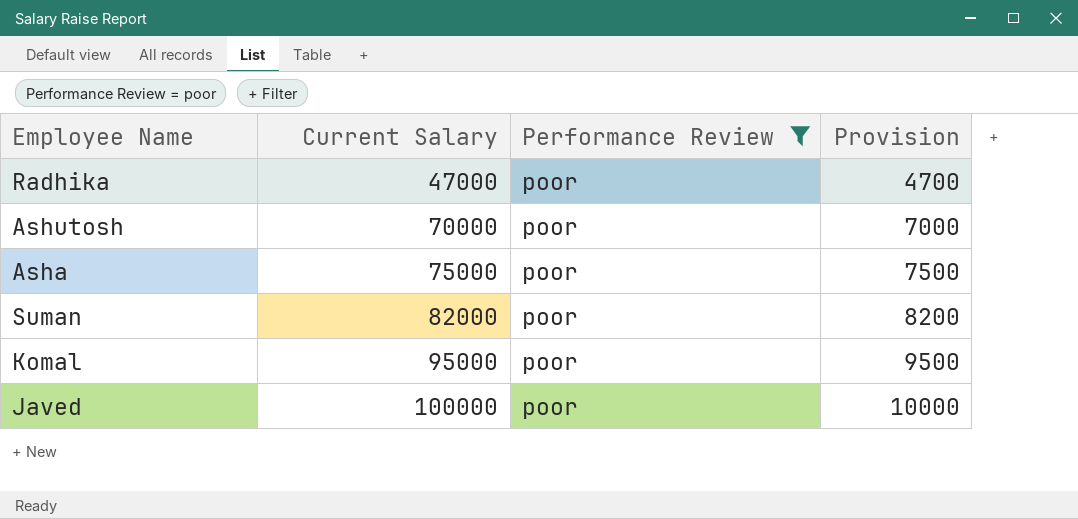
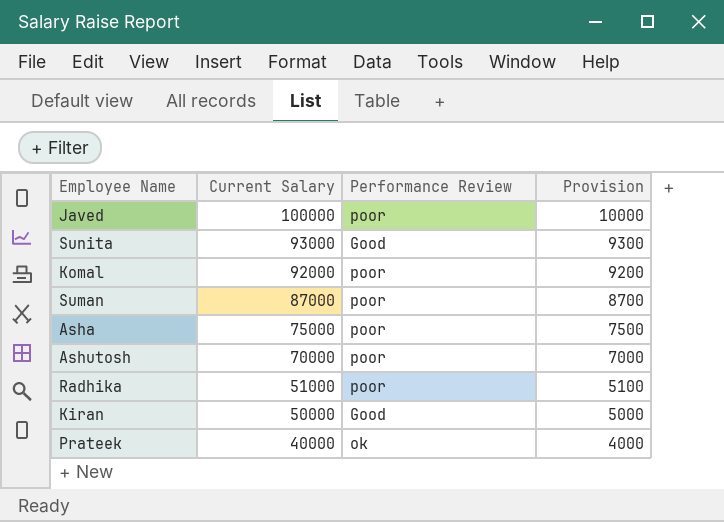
filter: Performance Review = poor -> none
row order: Current Salary ascending -> Current Salary descending
Komal | Current Salary: 95000 -> 92000
Komal | Provision: 9500 -> 9200
Suman | Current Salary: 82000 -> 87000
Suman | Provision: 8200 -> 8700
Radhika | Current Salary: 47000 -> 51000
Radhika | Provision: 4700 -> 5100

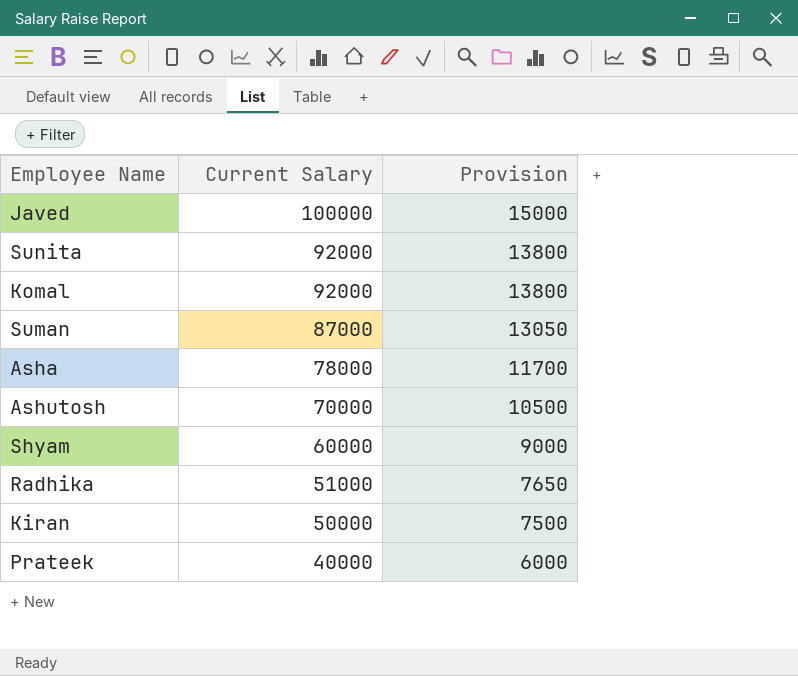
column Performance Review | position: 3 -> none
column Provision | formula: [Current Salary] * 0.1 -> [Current Salary] * 0.15
Sunita | Current Salary: 93000 -> 92000
Asha | Current Salary: 75000 -> 78000
row Shyam: none -> 60000 | 9000

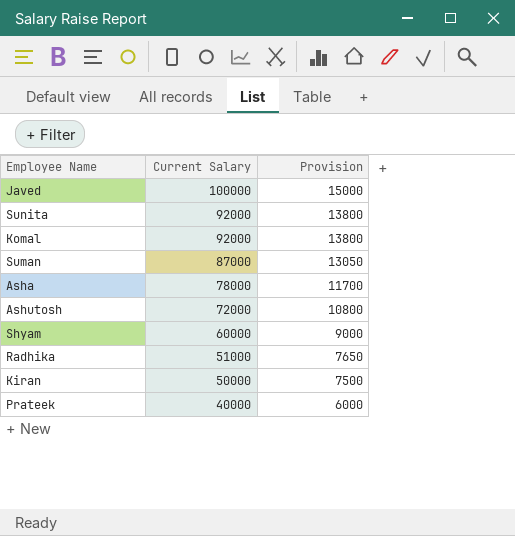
Ashutosh | Current Salary: 70000 -> 72000
Ashutosh | Provision: 10500 -> 10800

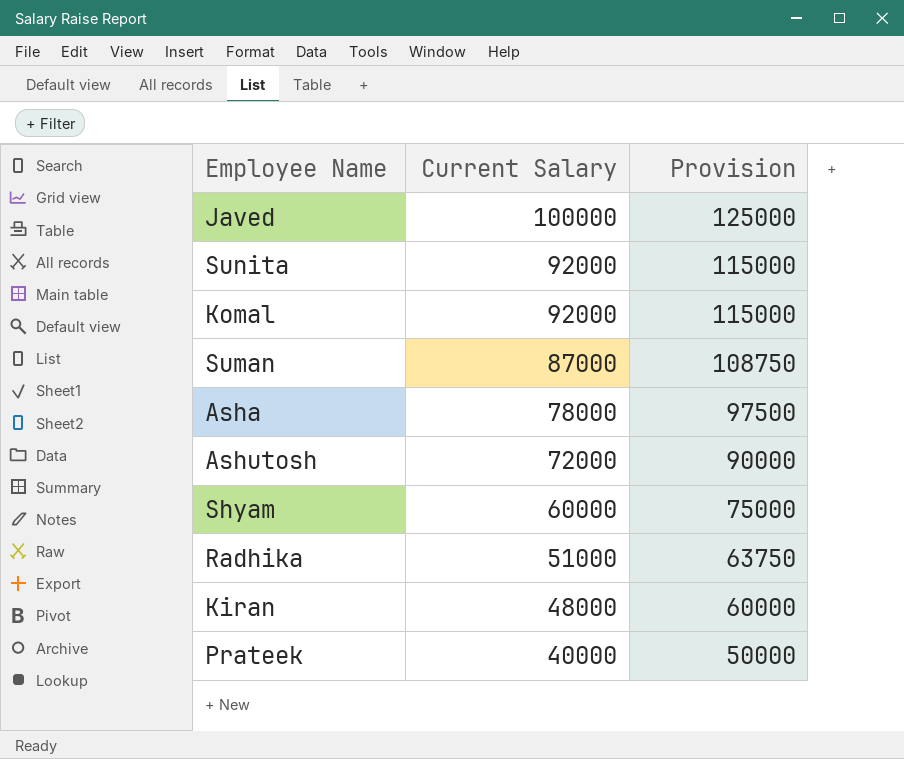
column Provision | formula: [Current Salary] * 0.15 -> [Current Salary] * 1.25
Kiran | Current Salary: 50000 -> 48000

